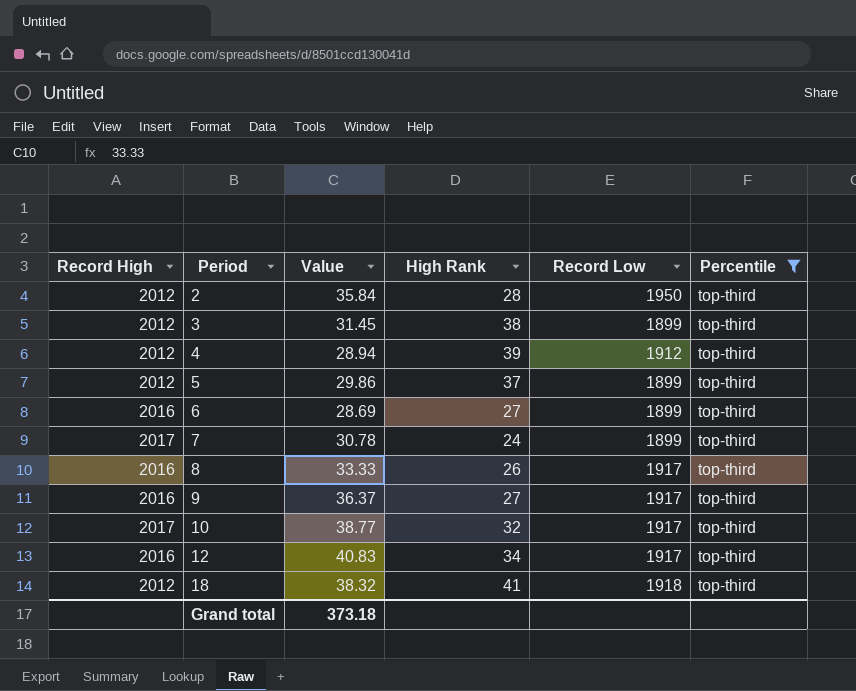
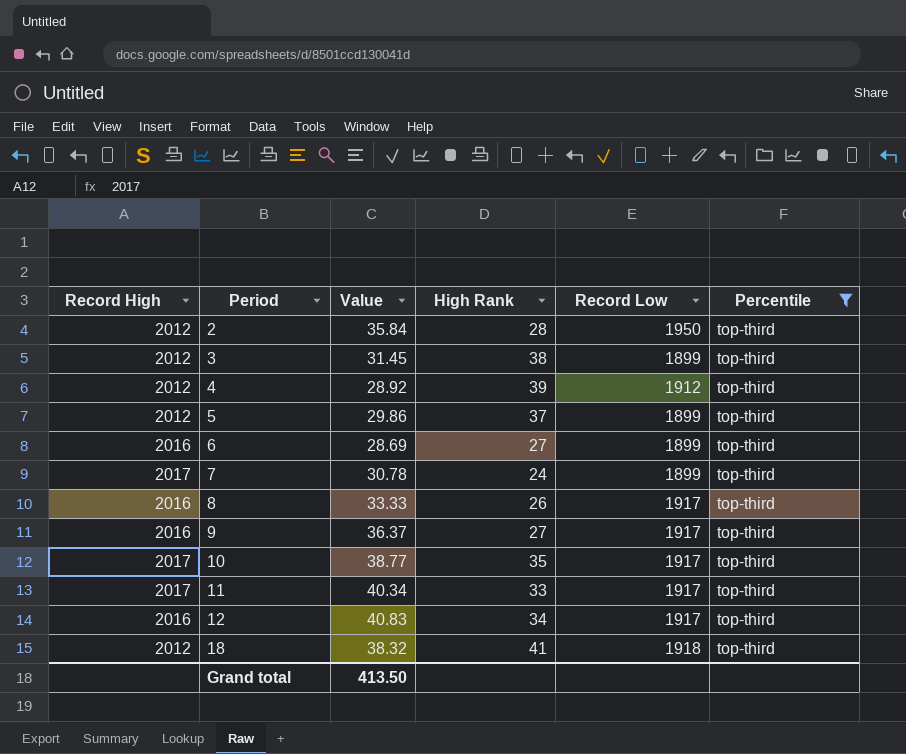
4 | Value: 28.94 -> 28.92
10 | High Rank: 32 -> 35
row 11: none -> 2017 | 40.34 | 33 | 1917 | top-third
Grand total | Value: 373.18 -> 413.50

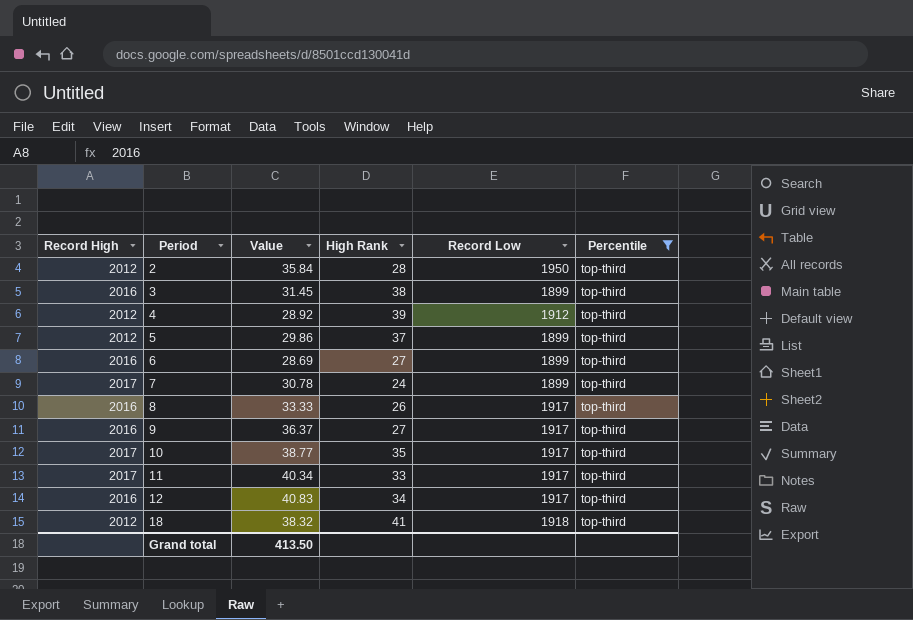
3 | Record High: 2012 -> 2016

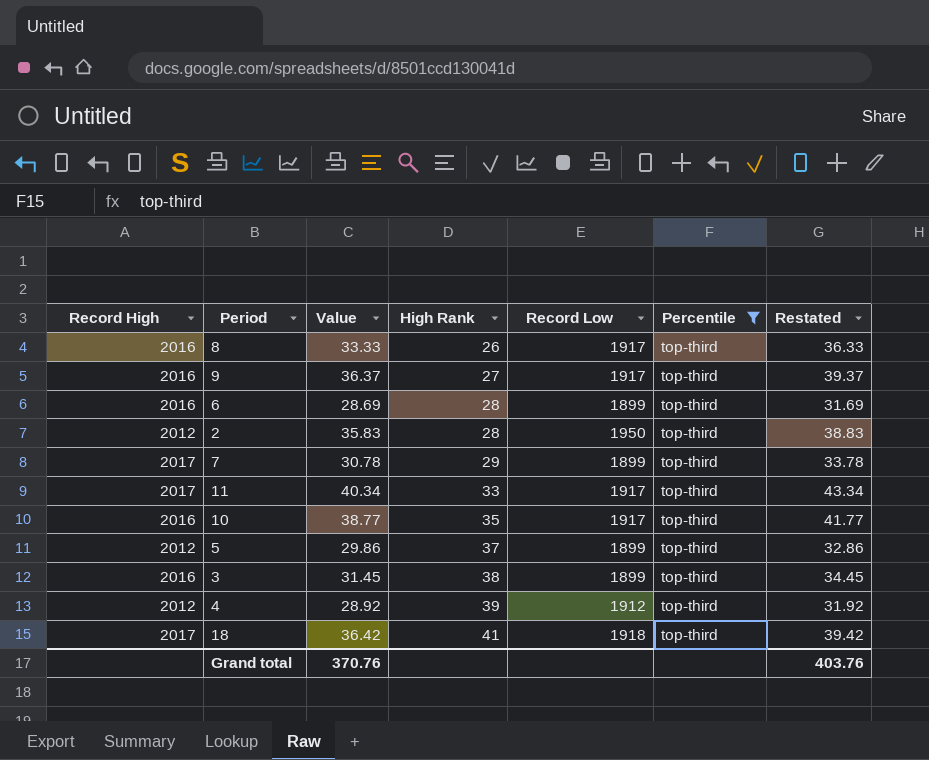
row order: Period ascending -> High Rank ascending
column Restated | formula: none -> [Value] + 3
row 12: 2016 | 40.83 | 34 | 1917 | top-third -> none
6 | High Rank: 27 -> 28
2 | Value: 35.84 -> 35.83
7 | High Rank: 24 -> 29
10 | Record High: 2017 -> 2016
18 | Record High: 2012 -> 2017
18 | Value: 38.32 -> 36.42
Grand total | Value: 413.50 -> 370.76

